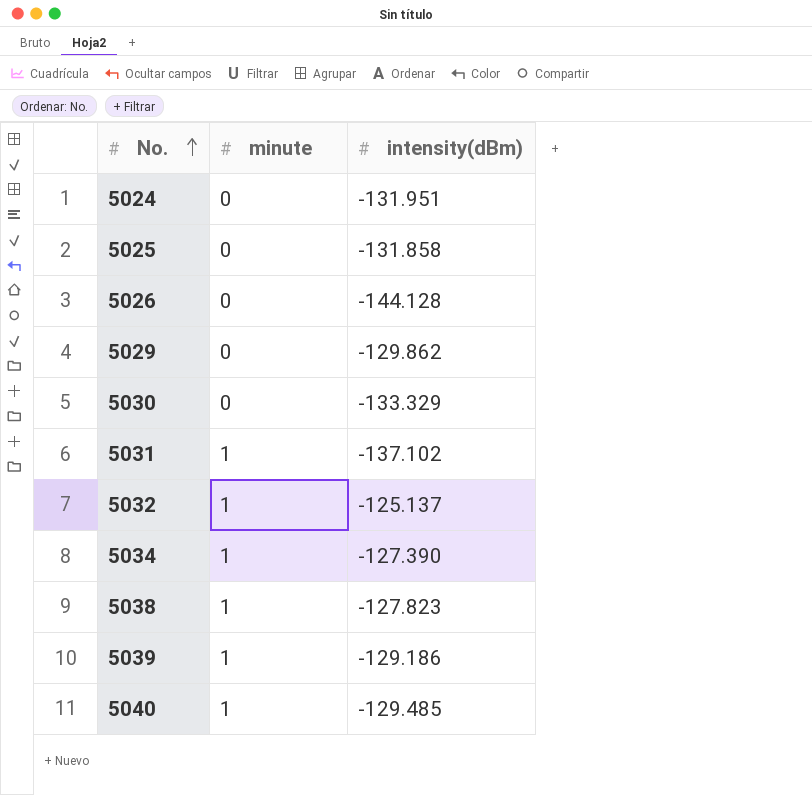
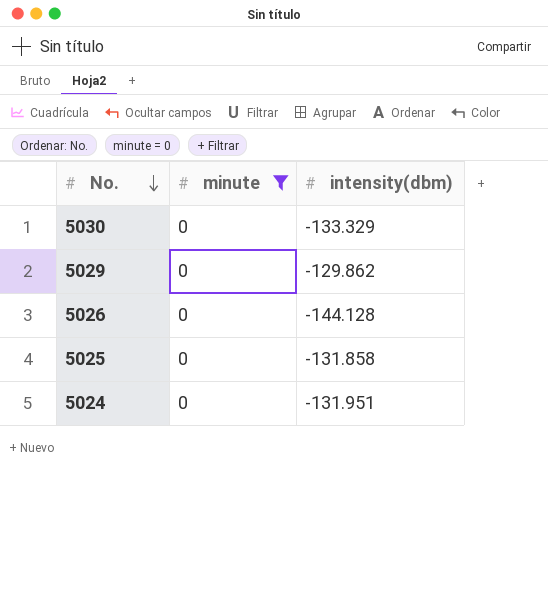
filter: none -> minute = 0
row order: No. ascending -> No. descending
column name: intensity(dBm) -> intensity(dbm)

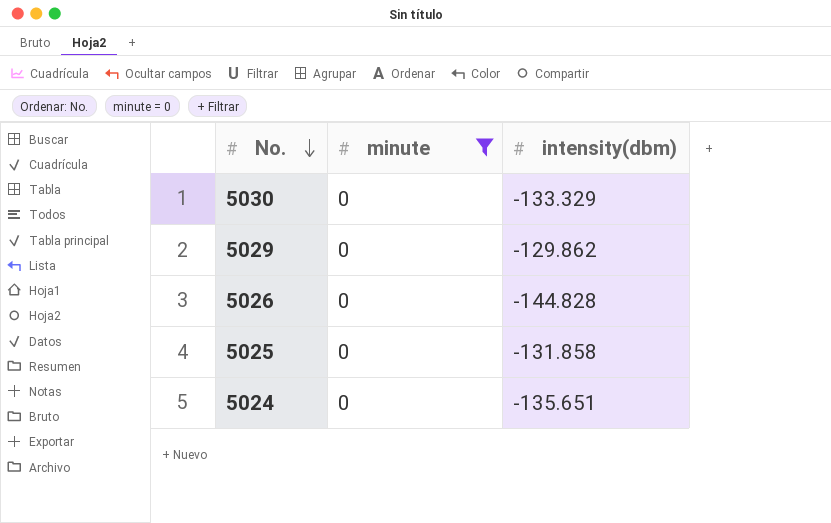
5026 | intensity(dbm): -144.128 -> -144.828
5024 | intensity(dbm): -131.951 -> -135.651

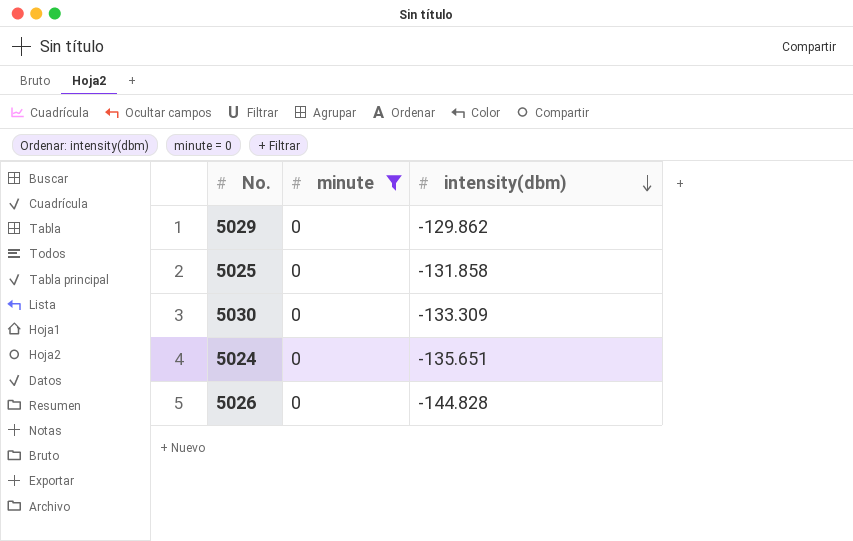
row order: No. descending -> intensity(dbm) descending
5030 | intensity(dbm): -133.329 -> -133.309

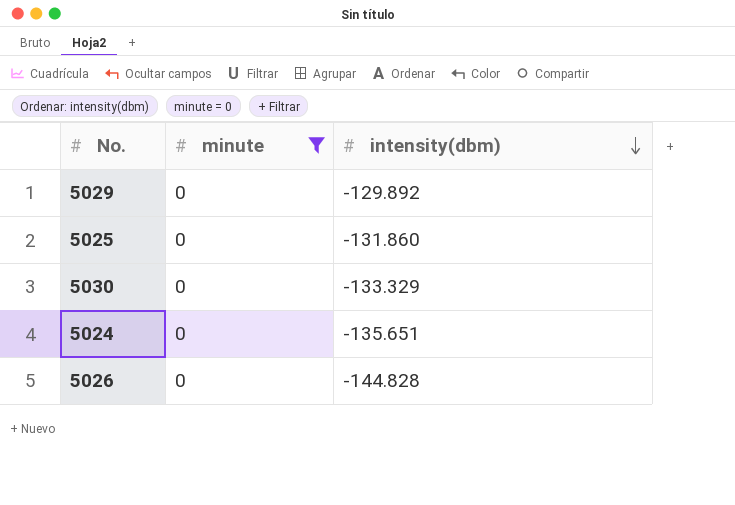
5029 | intensity(dbm): -129.862 -> -129.892
5025 | intensity(dbm): -131.858 -> -131.860
5030 | intensity(dbm): -133.309 -> -133.329

